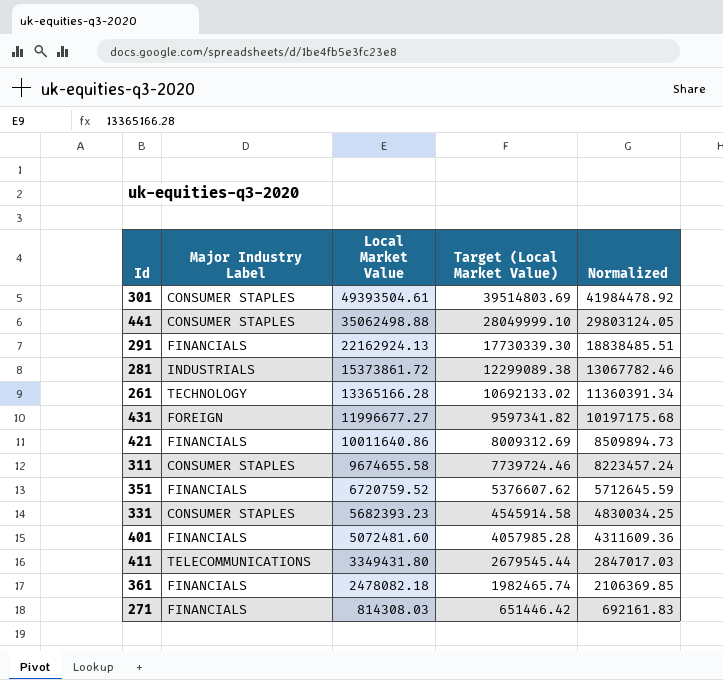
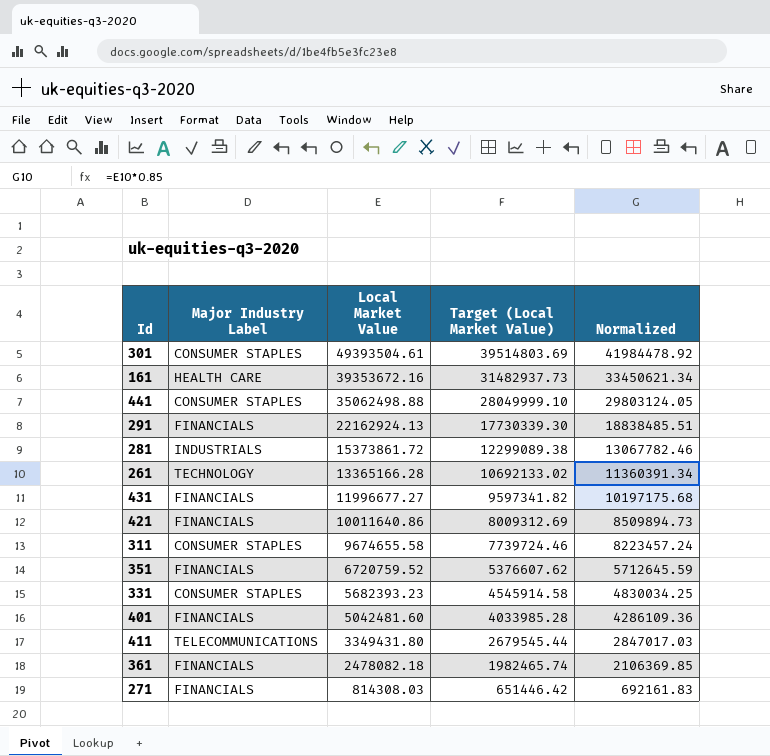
row 161: none -> HEALTH CARE | 39353672.16 | 31482937.73 | 33450621.34
431 | Major Industry Label: FOREIGN -> FINANCIALS
401 | Local Market Value: 5072481.60 -> 5042481.60
401 | Target (Local Market Value): 4057985.28 -> 4033985.28
401 | Normalized: 4311609.36 -> 4286109.36

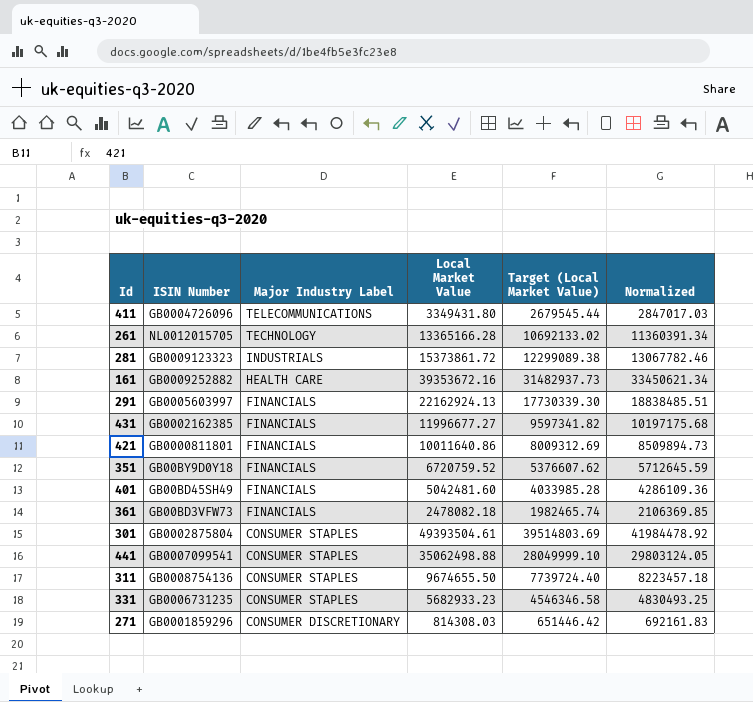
row order: Local Market Value descending -> Major Industry Label descending
column ISIN Number | position: none -> 2
311 | Local Market Value: 9674655.58 -> 9674655.50
311 | Target (Local Market Value): 7739724.46 -> 7739724.40
311 | Normalized: 8223457.24 -> 8223457.18
331 | Local Market Value: 5682393.23 -> 5682933.23
331 | Target (Local Market Value): 4545914.58 -> 4546346.58
331 | Normalized: 4830034.25 -> 4830493.25
271 | Major Industry Label: FINANCIALS -> CONSUMER DISCRETIONARY

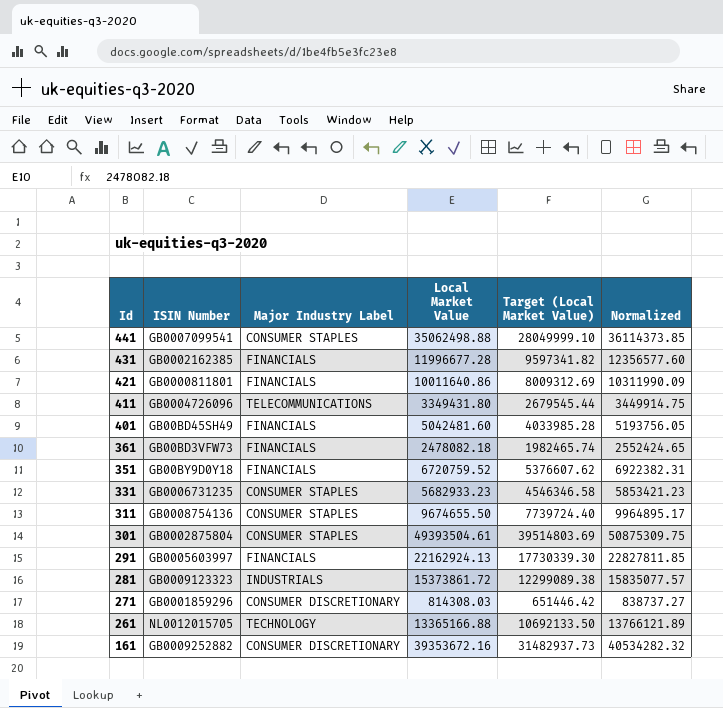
row order: Major Industry Label descending -> Id descending
column Normalized | formula: [Local Market Value] * 0.85 -> [Local Market Value] * 1.03
431 | Local Market Value: 11996677.27 -> 11996677.28
261 | Local Market Value: 13365166.28 -> 13365166.88
261 | Target (Local Market Value): 10692133.02 -> 10692133.50
161 | Major Industry Label: HEALTH CARE -> CONSUMER DISCRETIONARY

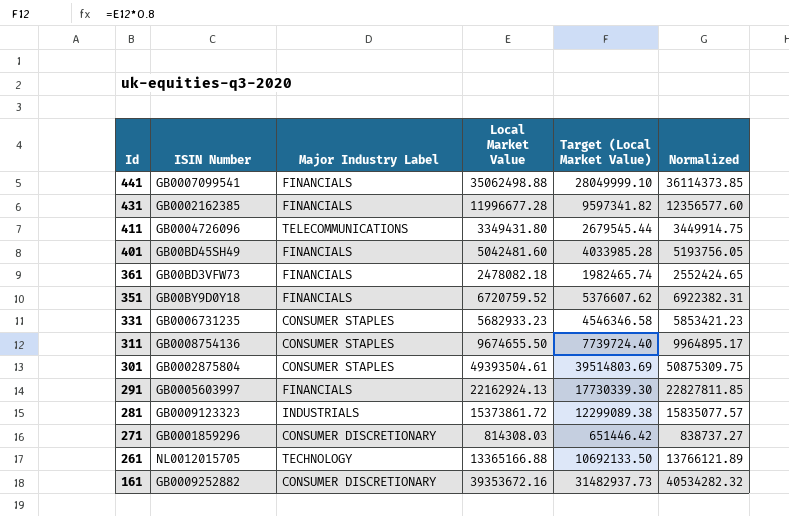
row 421: GB0000811801 | FINANCIALS | 10011640.86 | 8009312.69 | 10311990.09 -> none
441 | Major Industry Label: CONSUMER STAPLES -> FINANCIALS

